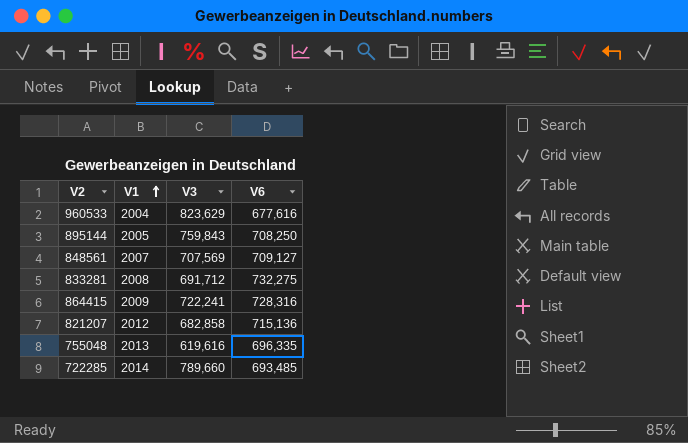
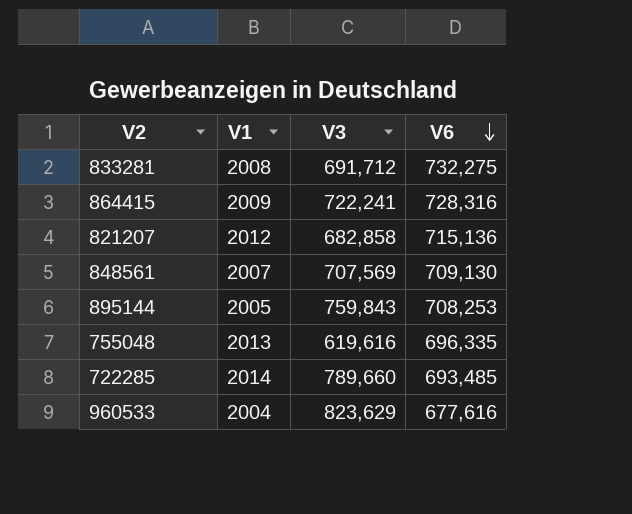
row order: V1 ascending -> V6 descending
848561 | V6: 709,127 -> 709,130
895144 | V6: 708,250 -> 708,253

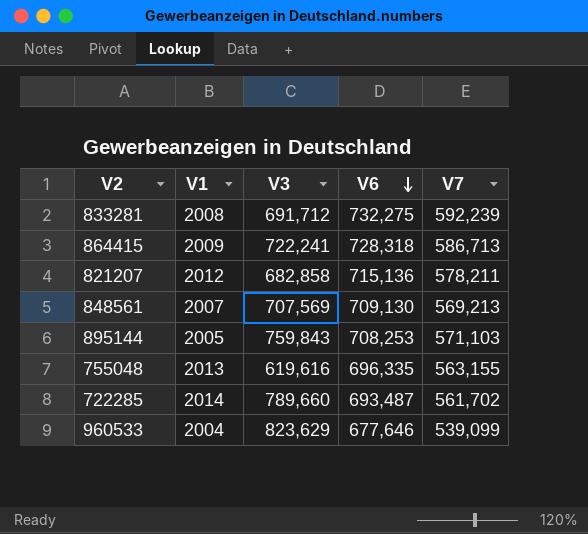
column V7 | position: none -> 5
864415 | V6: 728,316 -> 728,318
722285 | V6: 693,485 -> 693,487
960533 | V6: 677,616 -> 677,646

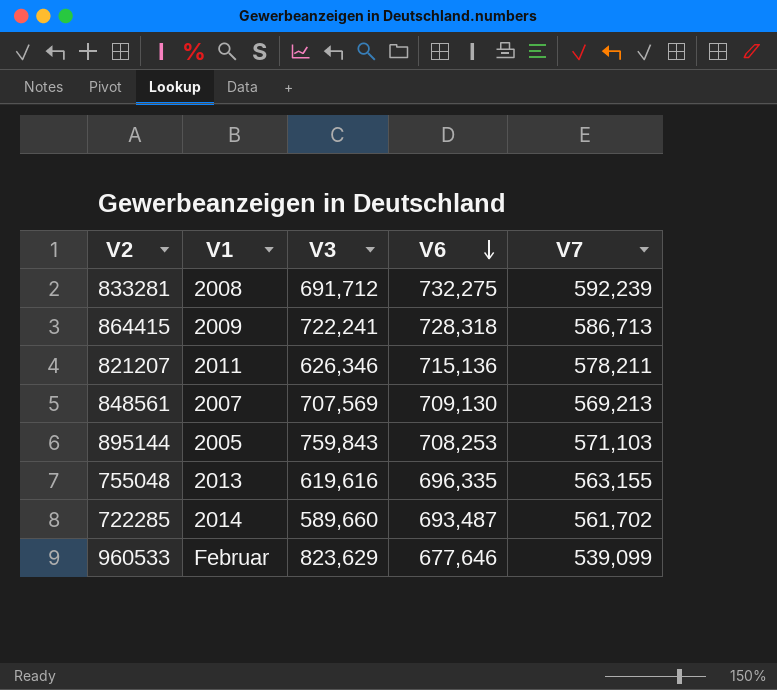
821207 | V1: 2012 -> 2011
821207 | V3: 682,858 -> 626,346
722285 | V3: 789,660 -> 589,660
960533 | V1: 2004 -> Februar

